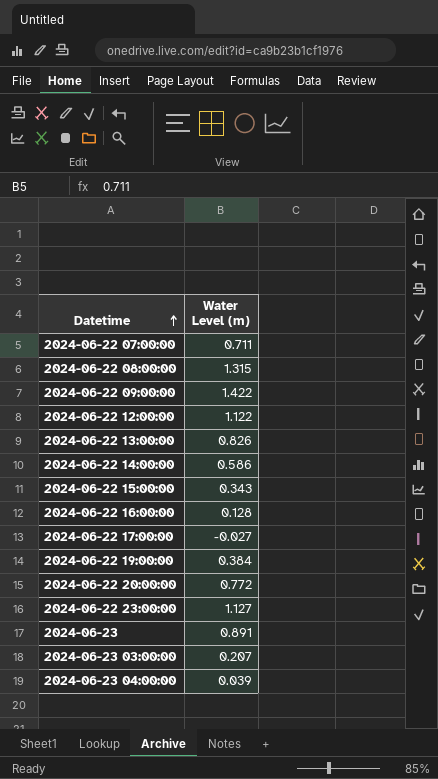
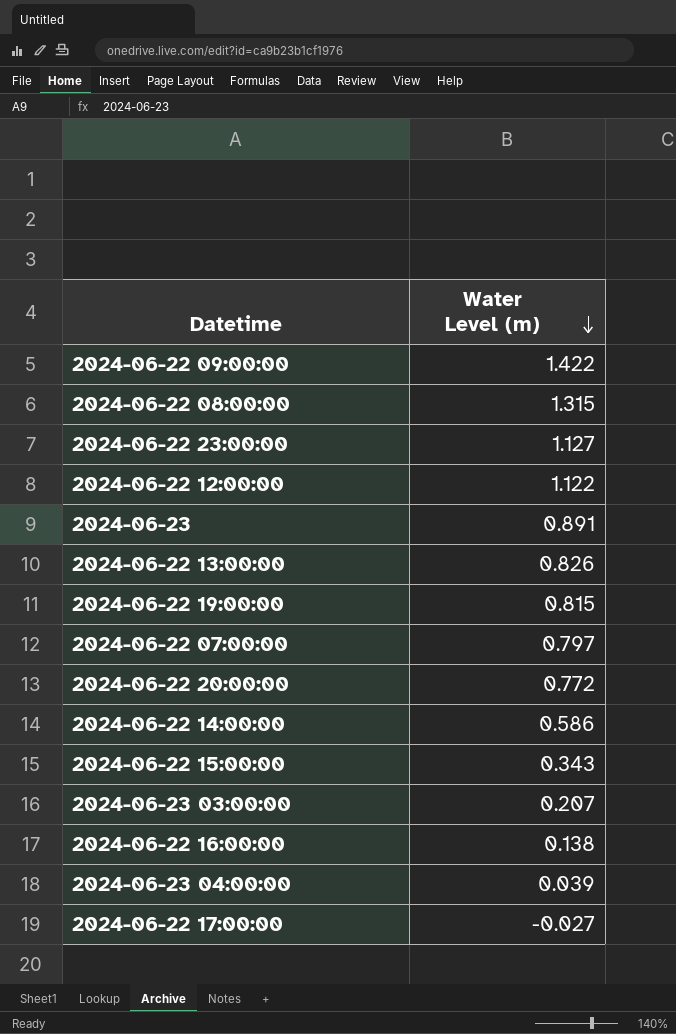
row order: Datetime ascending -> Water Level (m) descending
2024-06-22 19:00:00 | Water Level (m): 0.384 -> 0.815
2024-06-22 07:00:00 | Water Level (m): 0.711 -> 0.797
2024-06-22 16:00:00 | Water Level (m): 0.128 -> 0.138

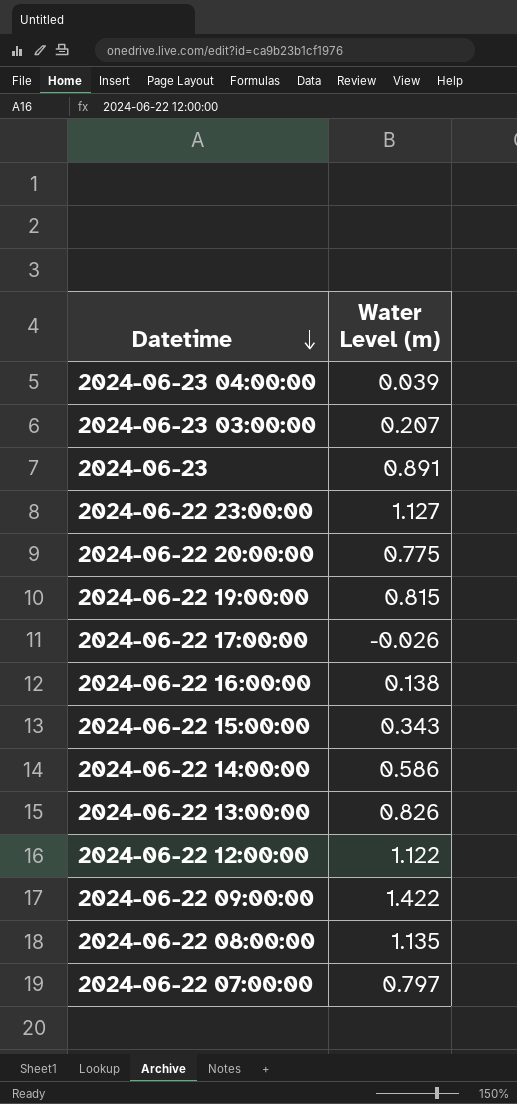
row order: Water Level (m) descending -> Datetime descending
2024-06-22 20:00:00 | Water Level (m): 0.772 -> 0.775
2024-06-22 17:00:00 | Water Level (m): -0.027 -> -0.026
2024-06-22 08:00:00 | Water Level (m): 1.315 -> 1.135

